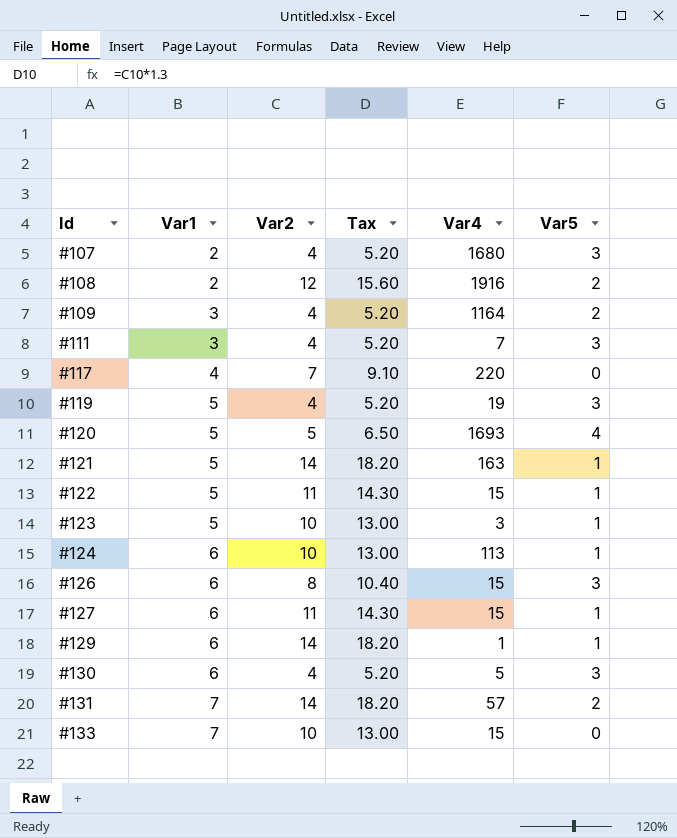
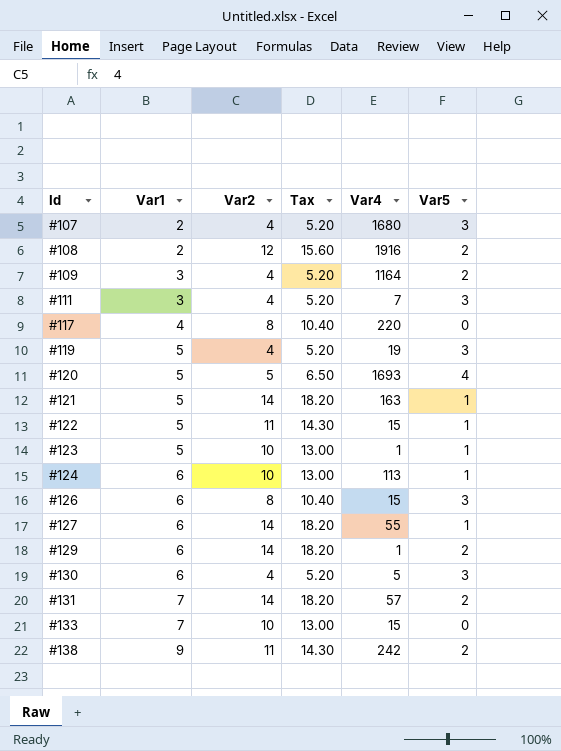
#117 | Var2: 7 -> 8
#117 | Tax: 9.10 -> 10.40
#123 | Var4: 3 -> 1
#127 | Var2: 11 -> 14
#127 | Tax: 14.30 -> 18.20
#127 | Var4: 15 -> 55
#129 | Var5: 1 -> 2
row #138: none -> 9 | 11 | 14.30 | 242 | 2

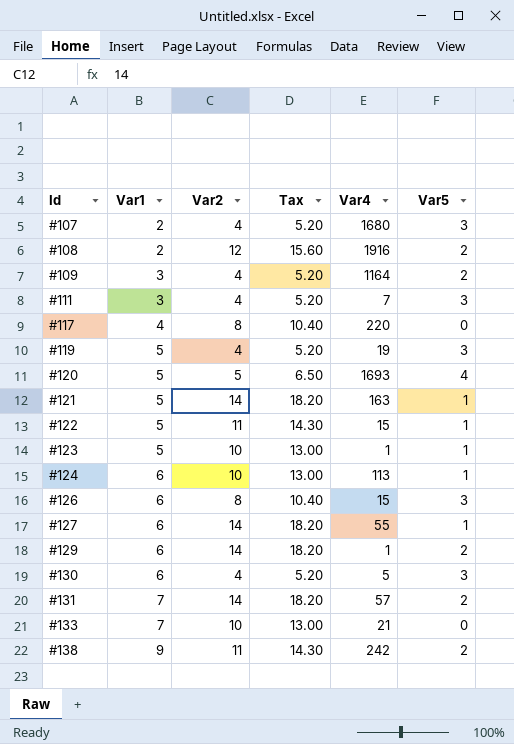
#133 | Var4: 15 -> 21

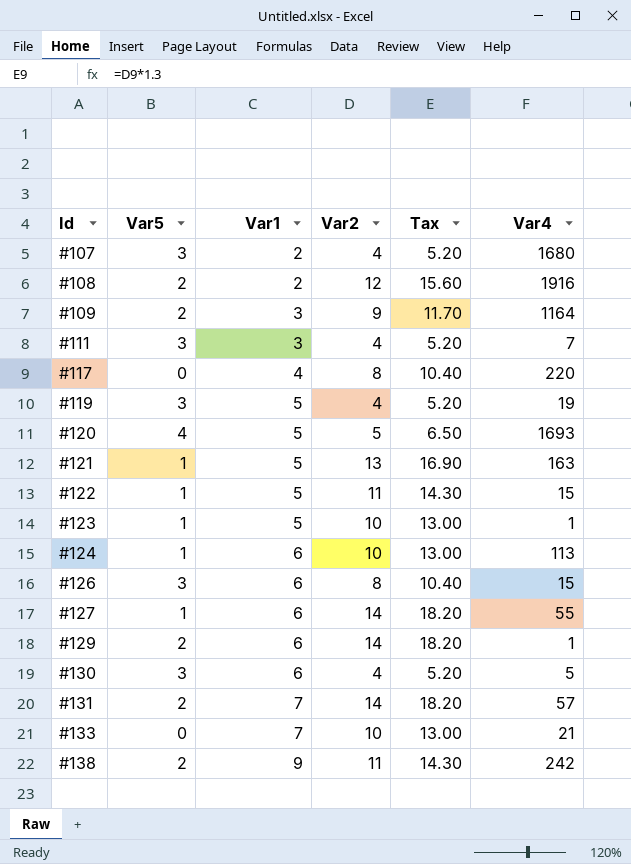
column Var5 | position: 6 -> 2
#109 | Var2: 4 -> 9
#109 | Tax: 5.20 -> 11.70
#121 | Var2: 14 -> 13
#121 | Tax: 18.20 -> 16.90

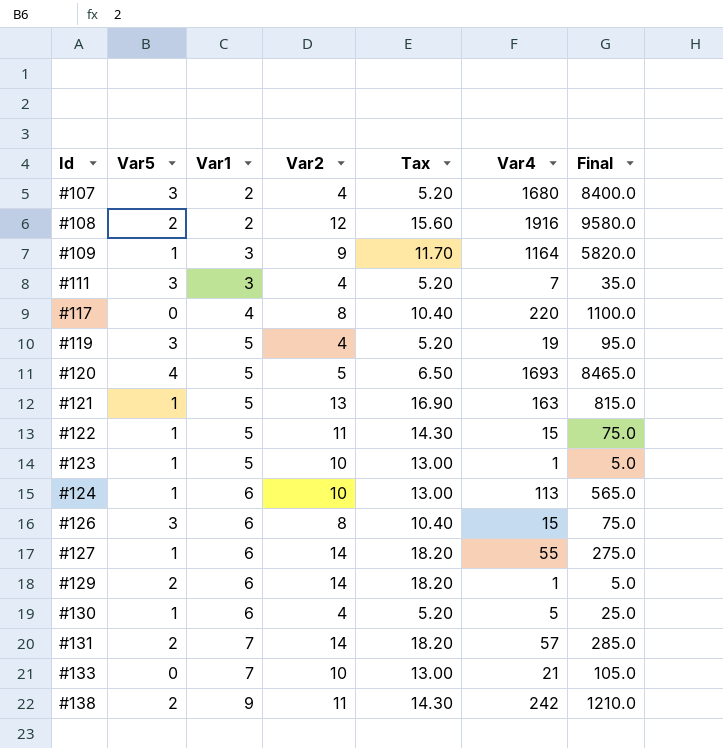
column Final | formula: none -> [Var4] * 5
#109 | Var5: 2 -> 1
#130 | Var5: 3 -> 1

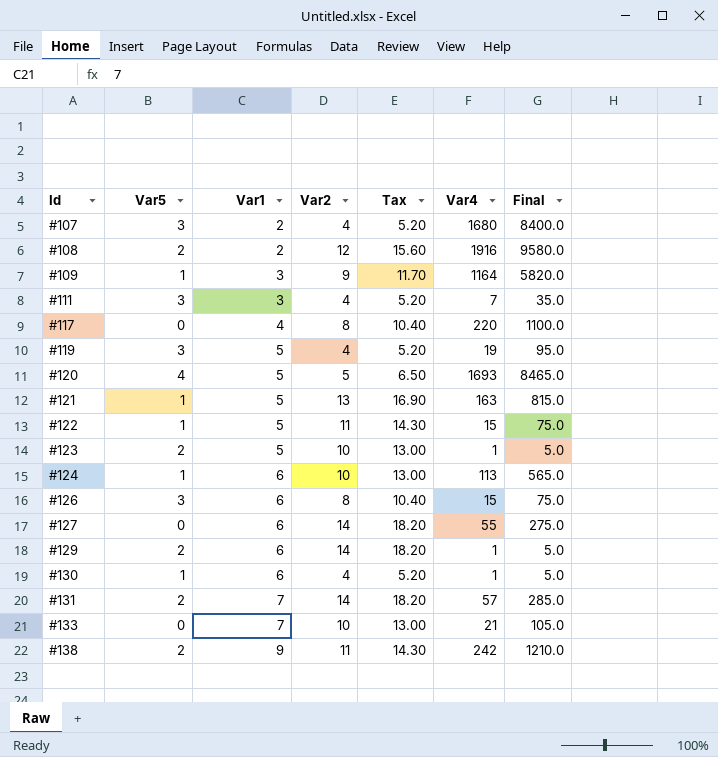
#123 | Var5: 1 -> 2
#127 | Var5: 1 -> 0
#130 | Var4: 5 -> 1
#130 | Final: 25.0 -> 5.0

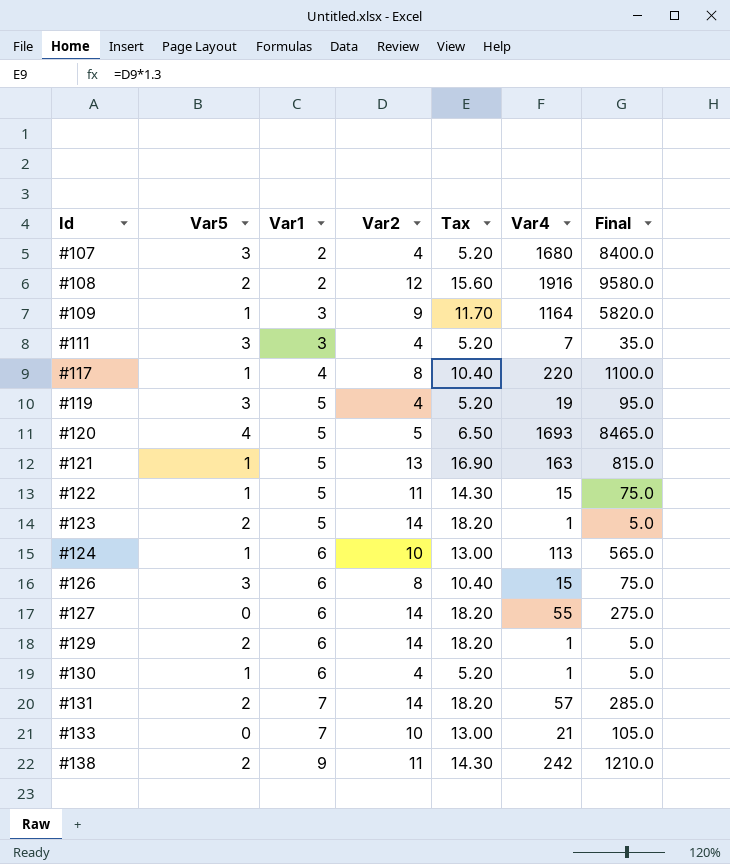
#117 | Var5: 0 -> 1
#123 | Var2: 10 -> 14
#123 | Tax: 13.00 -> 18.20

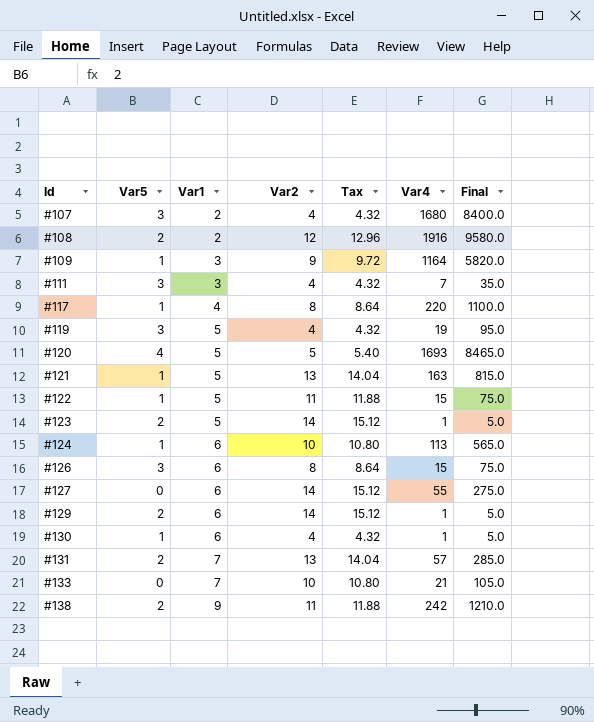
column Tax | formula: [Var2] * 1.3 -> [Var2] * 1.08
#131 | Var2: 14 -> 13

